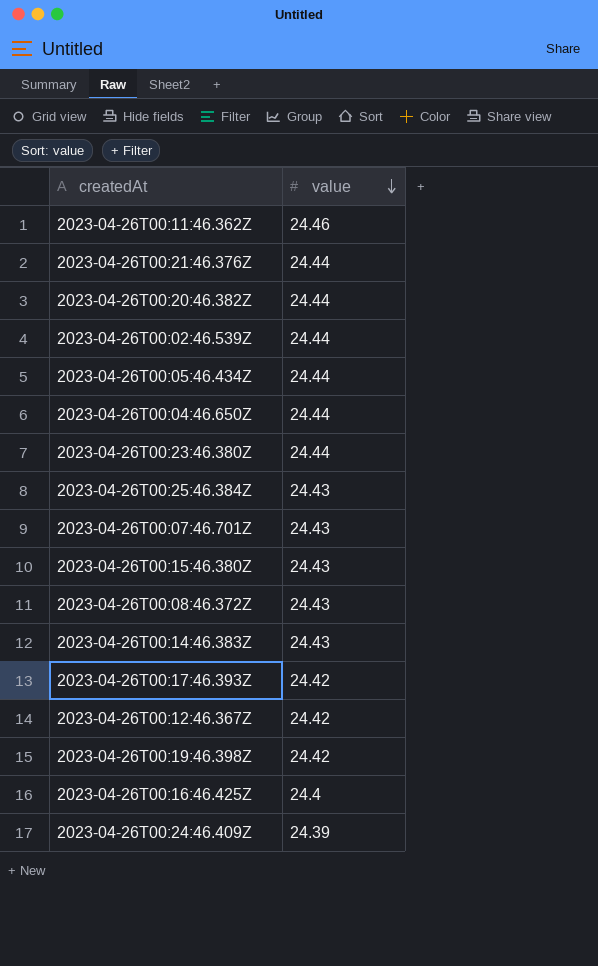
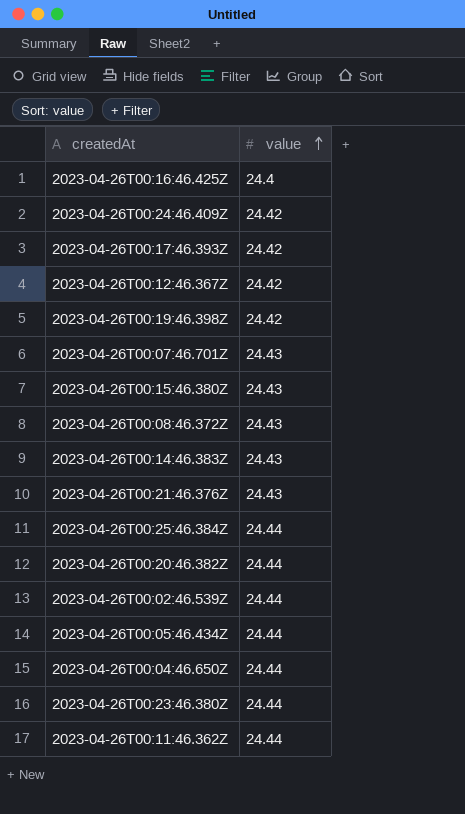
row order: value descending -> value ascending
2023-04-26T00:24:46.409Z | value: 24.39 -> 24.42
2023-04-26T00:21:46.376Z | value: 24.44 -> 24.43
2023-04-26T00:25:46.384Z | value: 24.43 -> 24.44
2023-04-26T00:11:46.362Z | value: 24.46 -> 24.44

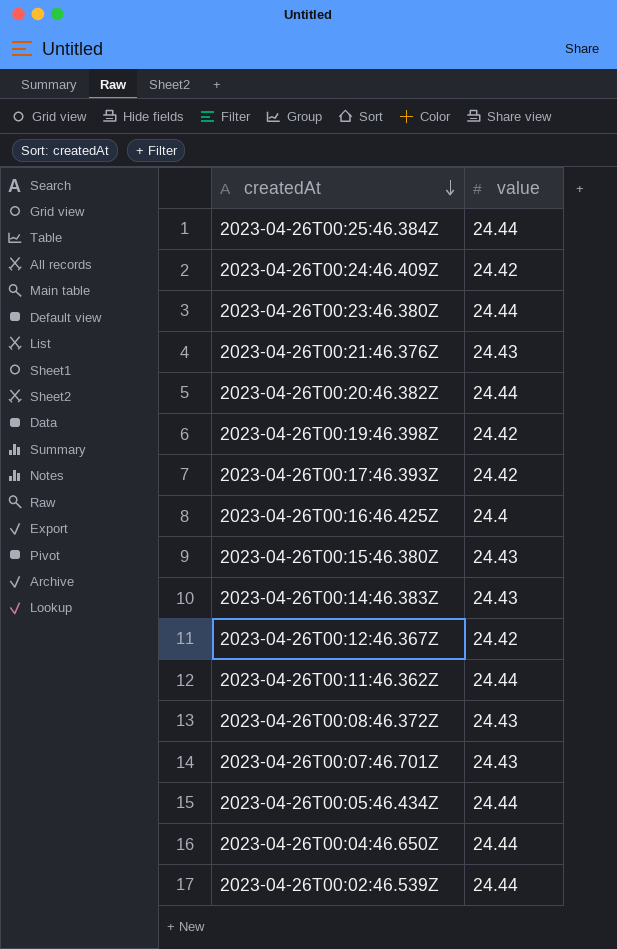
row order: value ascending -> createdAt descending

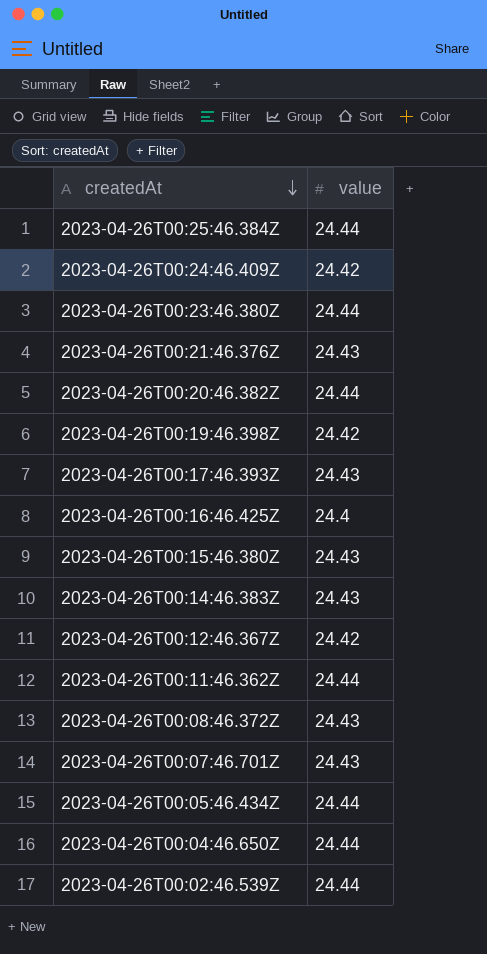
2023-04-26T00:17:46.393Z | value: 24.42 -> 24.43

